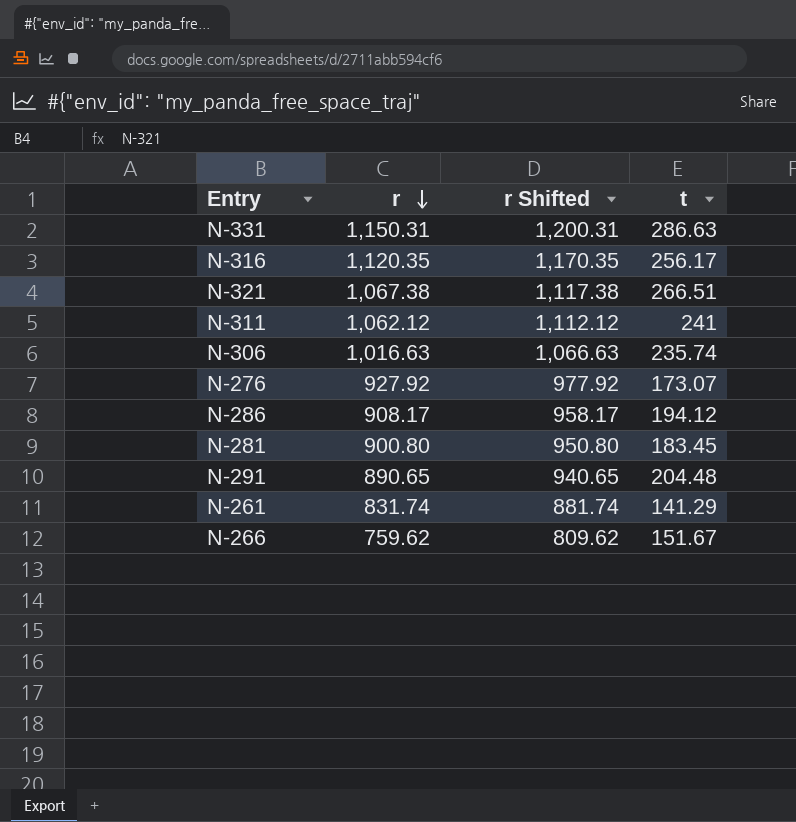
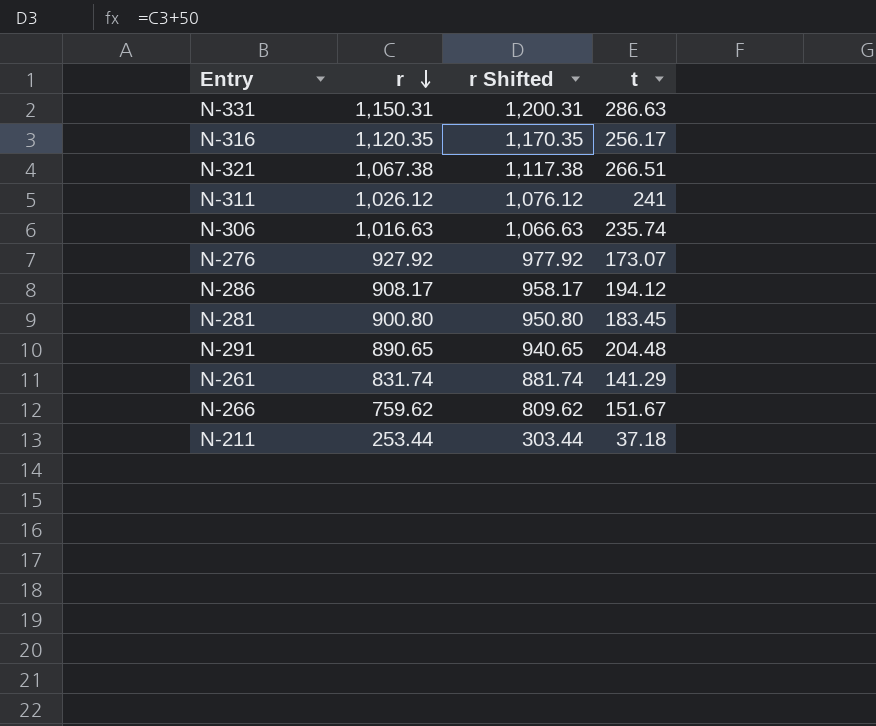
N-311 | r: 1,062.12 -> 1,026.12
N-311 | r Shifted: 1,112.12 -> 1,076.12
row N-211: none -> 253.44 | 303.44 | 37.18

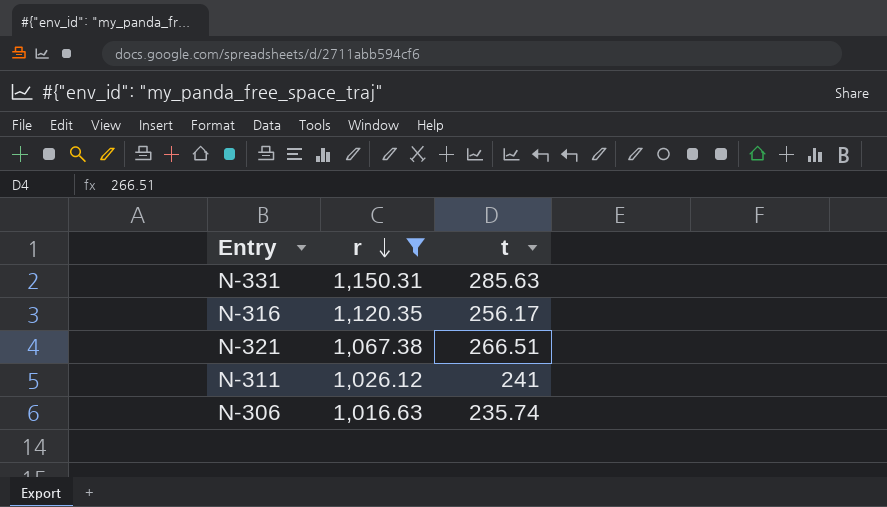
filter: none -> r >= 1,016.63
column r Shifted | formula: [r] + 50 -> none
N-331 | t: 286.63 -> 285.63

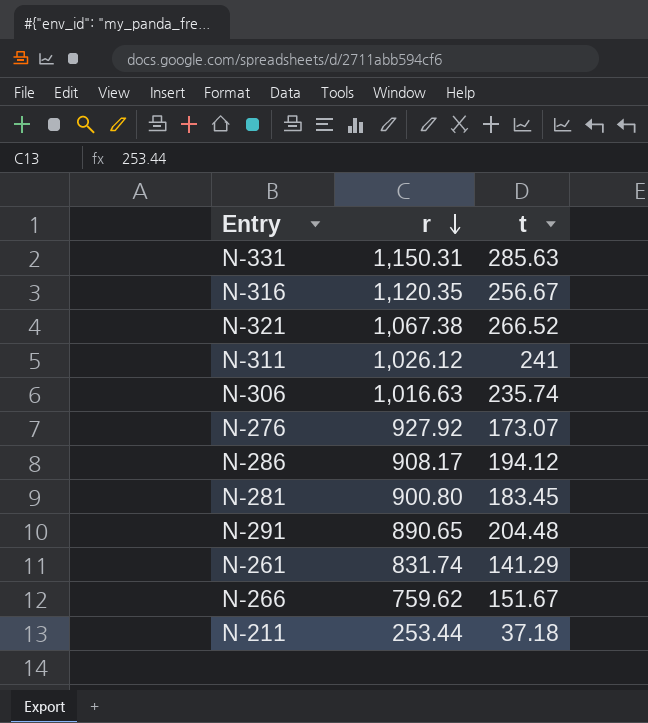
filter: r >= 1,016.63 -> none
N-316 | t: 256.17 -> 256.67
N-321 | t: 266.51 -> 266.52

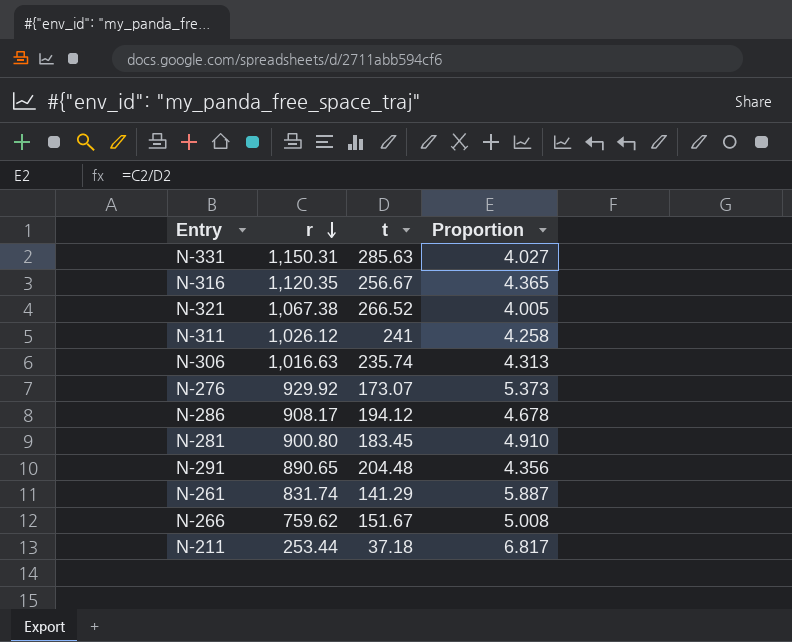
column Proportion | formula: none -> [r] / [t]
N-276 | r: 927.92 -> 929.92

